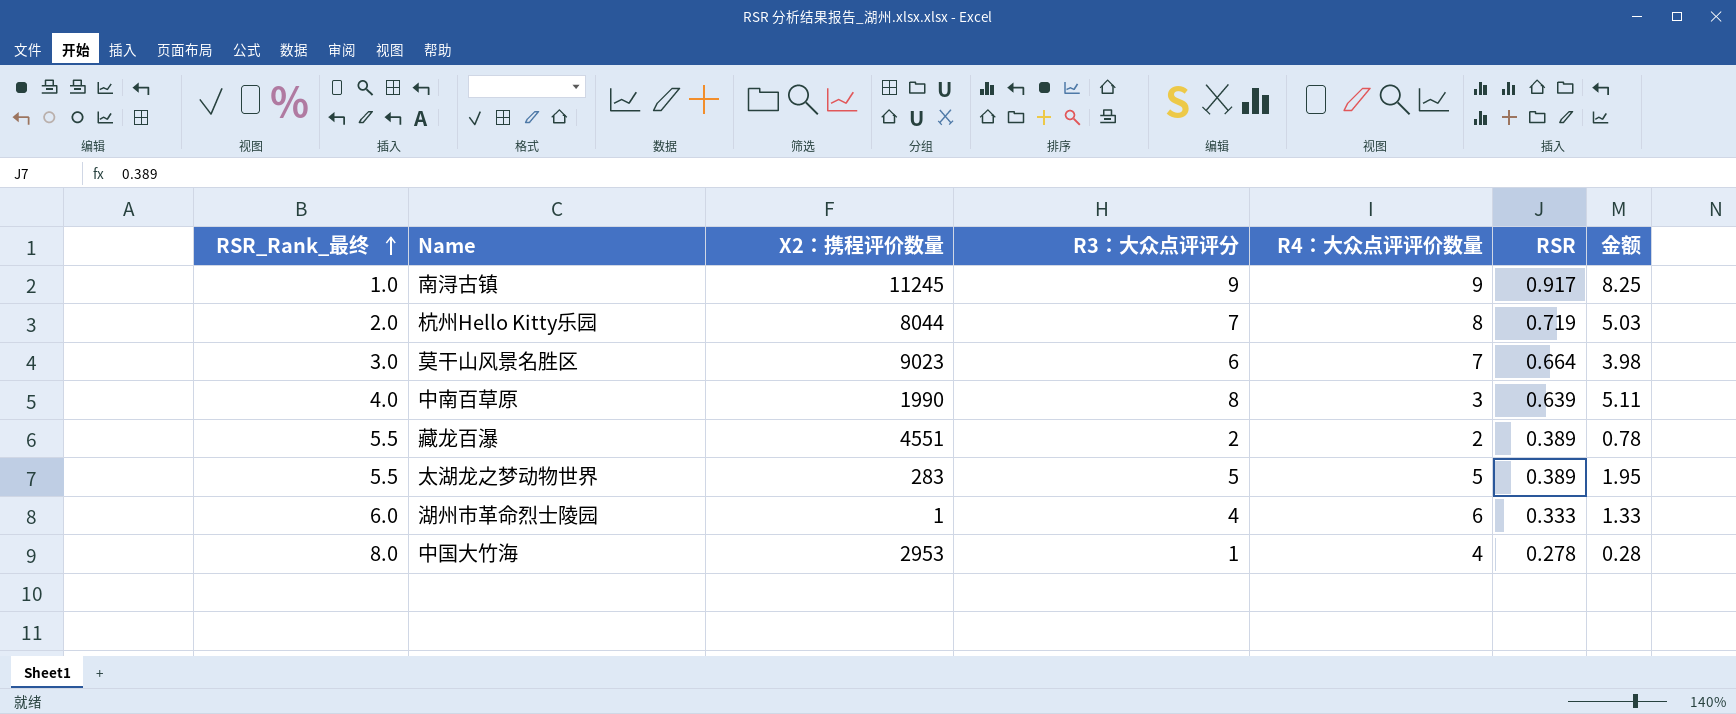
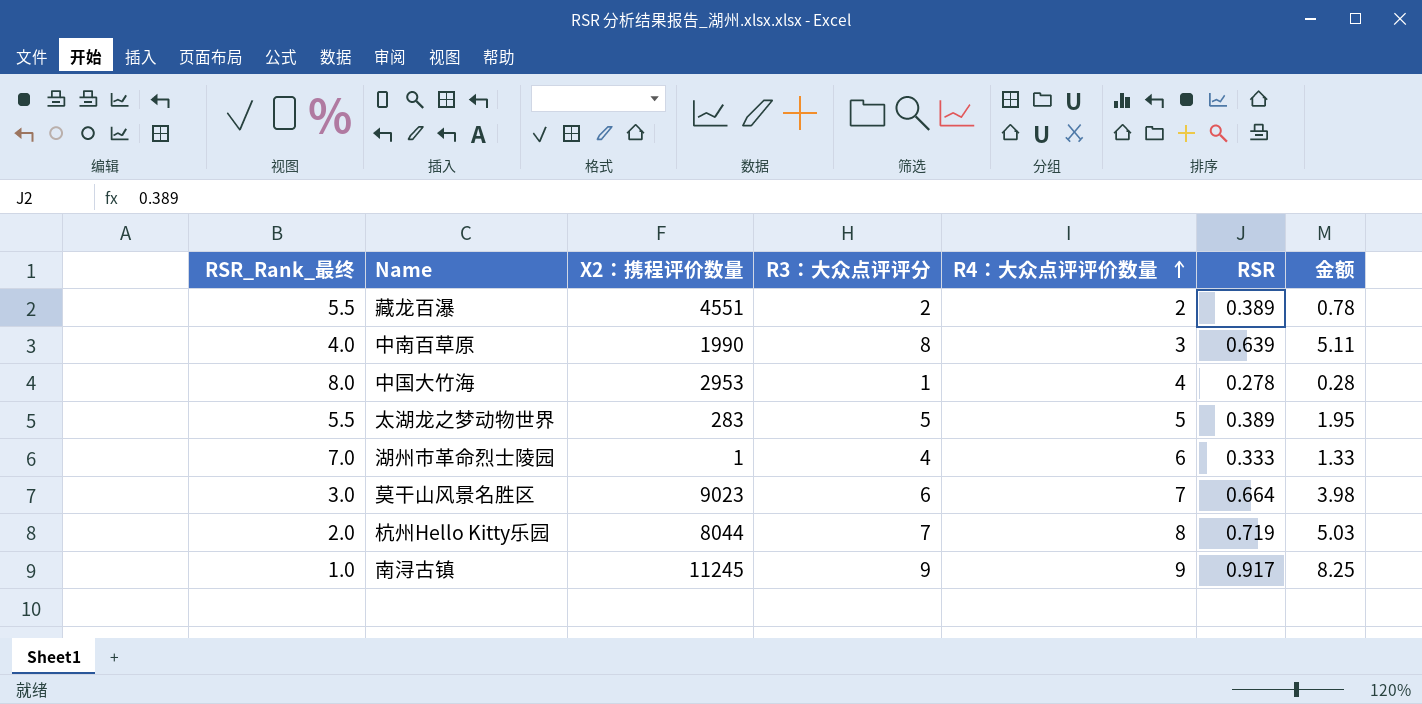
row order: RSR_Rank_最终 ascending -> R4：大众点评评价数量 ascending
湖州市革命烈士陵园 | RSR_Rank_最终: 6.0 -> 7.0

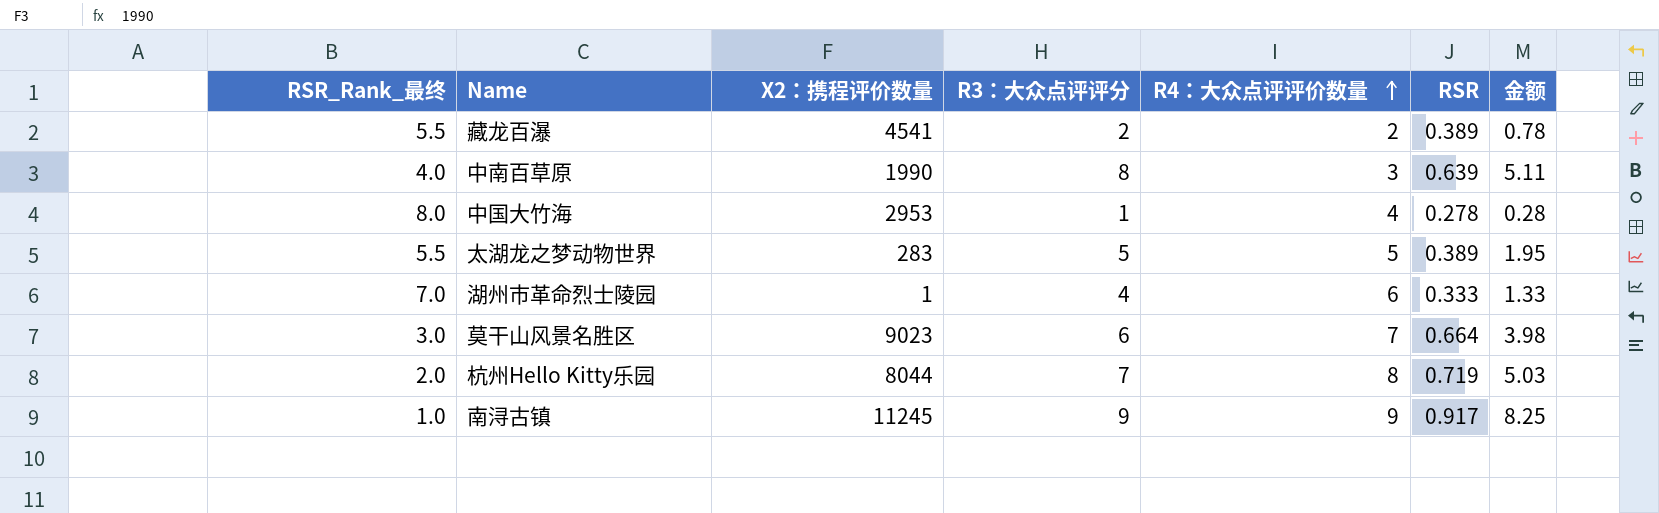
藏龙百瀑 | X2：携程评价数量: 4551 -> 4541

